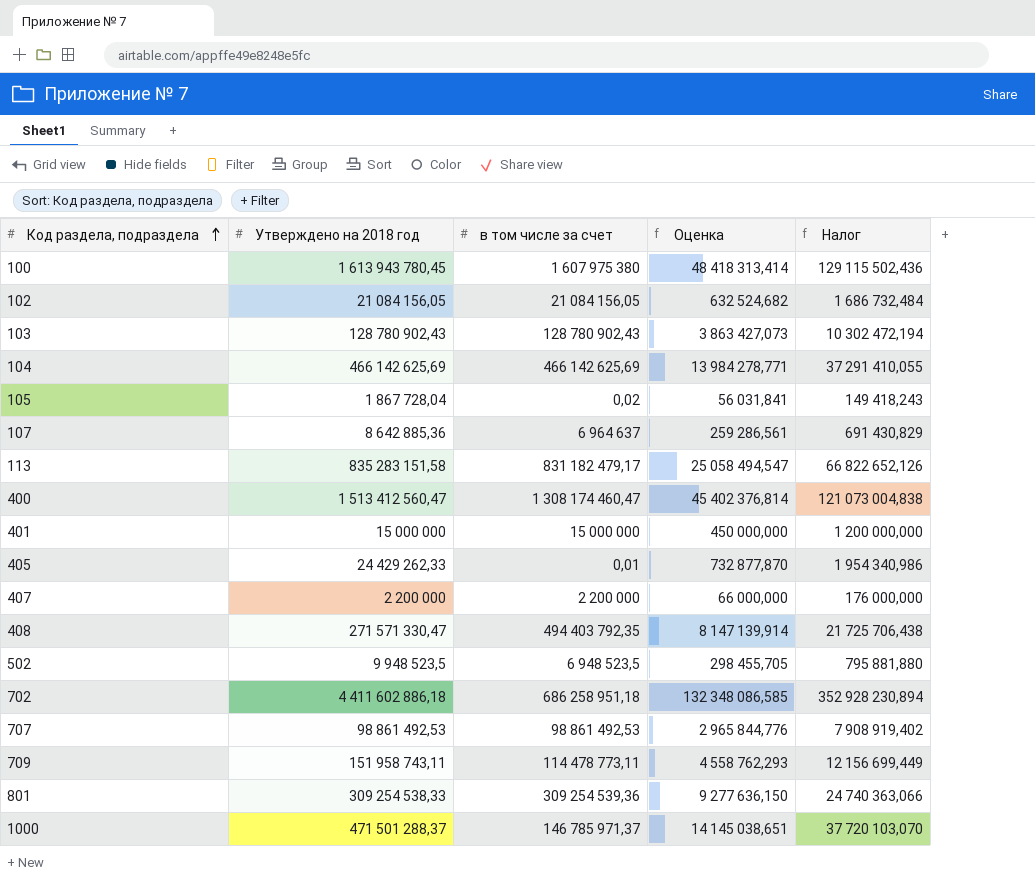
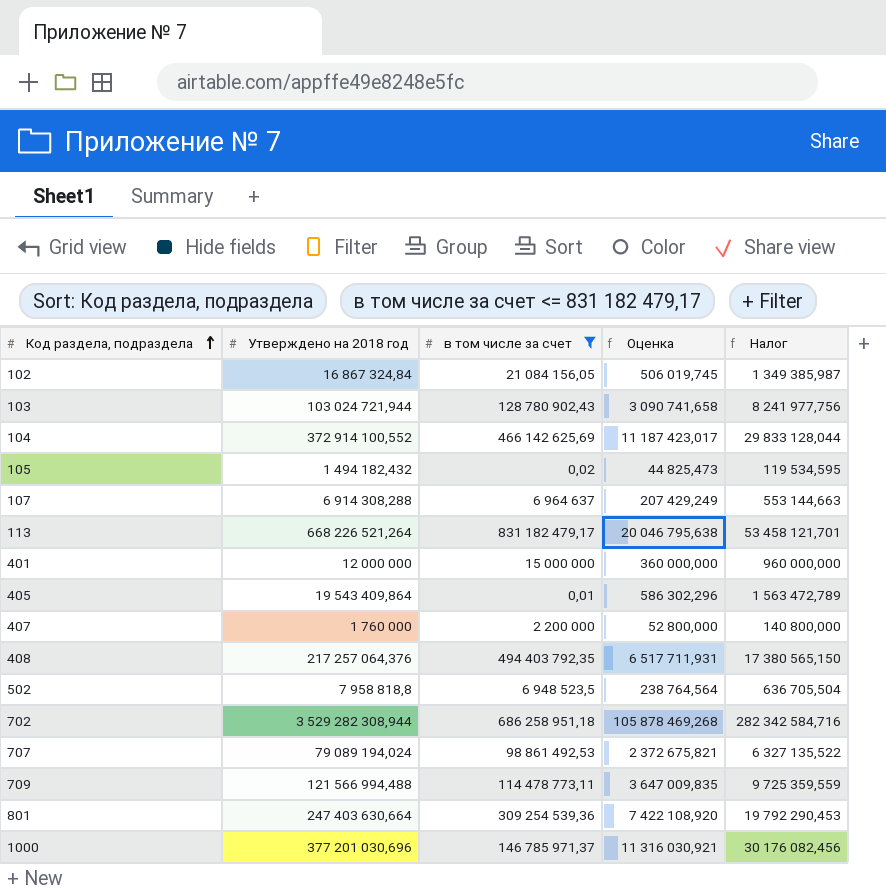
filter: none -> в том числе за счет <= 831 182 479,17
102 | Утверждено на 2018 год: 21 084 156,05 -> 16 867 324,84
102 | Оценка: 632 524,682 -> 506 019,745
102 | Налог: 1 686 732,484 -> 1 349 385,987
103 | Утверждено на 2018 год: 128 780 902,43 -> 103 024 721,944
103 | Оценка: 3 863 427,073 -> 3 090 741,658
103 | Налог: 10 302 472,194 -> 8 241 977,756
104 | Утверждено на 2018 год: 466 142 625,69 -> 372 914 100,552
104 | Оценка: 13 984 278,771 -> 11 187 423,017
104 | Налог: 37 291 410,055 -> 29 833 128,044
105 | Утверждено на 2018 год: 1 867 728,04 -> 1 494 182,432
105 | Оценка: 56 031,841 -> 44 825,473
105 | Налог: 149 418,243 -> 119 534,595
107 | Утверждено на 2018 год: 8 642 885,36 -> 6 914 308,288
107 | Оценка: 259 286,561 -> 207 429,249
107 | Налог: 691 430,829 -> 553 144,663
113 | Утверждено на 2018 год: 835 283 151,58 -> 668 226 521,264
113 | Оценка: 25 058 494,547 -> 20 046 795,638
113 | Налог: 66 822 652,126 -> 53 458 121,701
401 | Утверждено на 2018 год: 15 000 000 -> 12 000 000
401 | Оценка: 450 000,000 -> 360 000,000
401 | Налог: 1 200 000,000 -> 960 000,000
405 | Утверждено на 2018 год: 24 429 262,33 -> 19 543 409,864
405 | Оценка: 732 877,870 -> 586 302,296
405 | Налог: 1 954 340,986 -> 1 563 472,789
407 | Утверждено на 2018 год: 2 200 000 -> 1 760 000
407 | Оценка: 66 000,000 -> 52 800,000
407 | Налог: 176 000,000 -> 140 800,000
408 | Утверждено на 2018 год: 271 571 330,47 -> 217 257 064,376
408 | Оценка: 8 147 139,914 -> 6 517 711,931
408 | Налог: 21 725 706,438 -> 17 380 565,150
502 | Утверждено на 2018 год: 9 948 523,5 -> 7 958 818,8
502 | Оценка: 298 455,705 -> 238 764,564
502 | Налог: 795 881,880 -> 636 705,504
702 | Утверждено на 2018 год: 4 411 602 886,18 -> 3 529 282 308,944
702 | Оценка: 132 348 086,585 -> 105 878 469,268
702 | Налог: 352 928 230,894 -> 282 342 584,716
707 | Утверждено на 2018 год: 98 861 492,53 -> 79 089 194,024
707 | Оценка: 2 965 844,776 -> 2 372 675,821
707 | Налог: 7 908 919,402 -> 6 327 135,522
709 | Утверждено на 2018 год: 151 958 743,11 -> 121 566 994,488
709 | Оценка: 4 558 762,293 -> 3 647 009,835
709 | Налог: 12 156 699,449 -> 9 725 359,559
801 | Утверждено на 2018 год: 309 254 538,33 -> 247 403 630,664
801 | Оценка: 9 277 636,150 -> 7 422 108,920
801 | Налог: 24 740 363,066 -> 19 792 290,453
1000 | Утверждено на 2018 год: 471 501 288,37 -> 377 201 030,696
1000 | Оценка: 14 145 038,651 -> 11 316 030,921
1000 | Налог: 37 720 103,070 -> 30 176 082,456

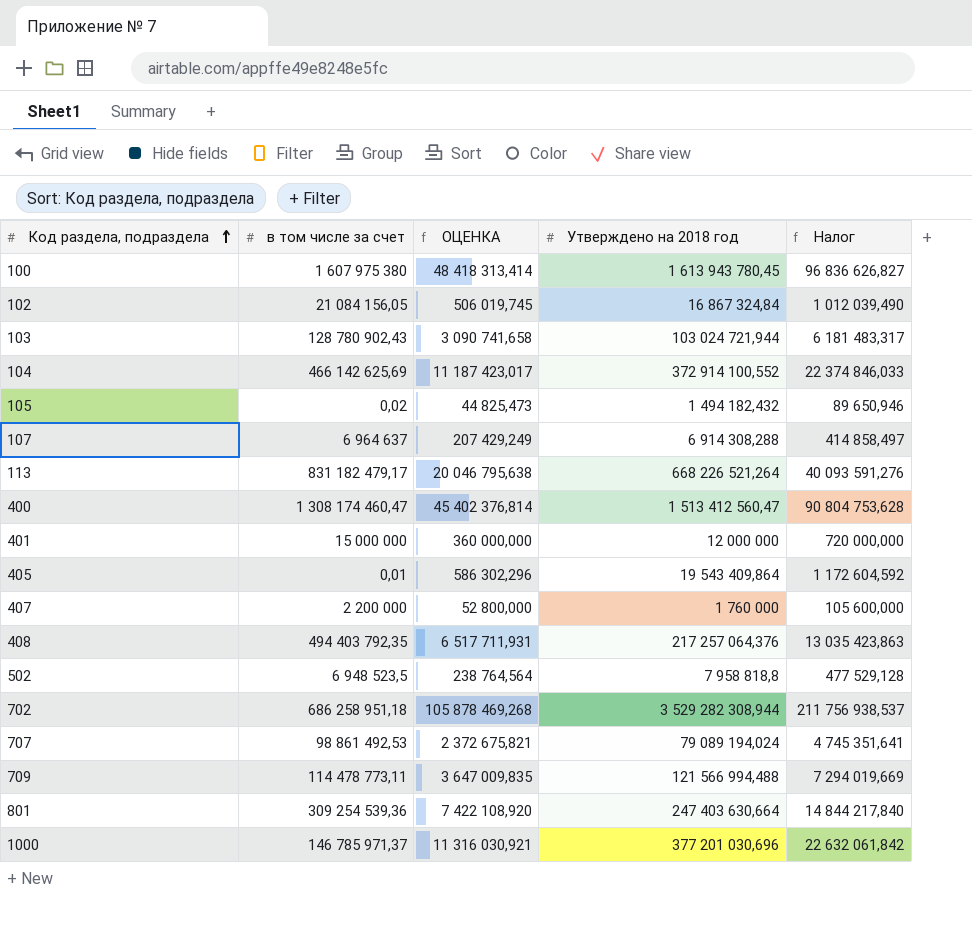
filter: в том числе за счет <= 831 182 479,17 -> none
column name: Оценка -> ОЦЕНКА
column Утверждено на 2018 год | position: 2 -> 4
column Налог | formula: [Утверждено на 2018 год] * 0,08 -> [Утверждено на 2018 год] * 0,06

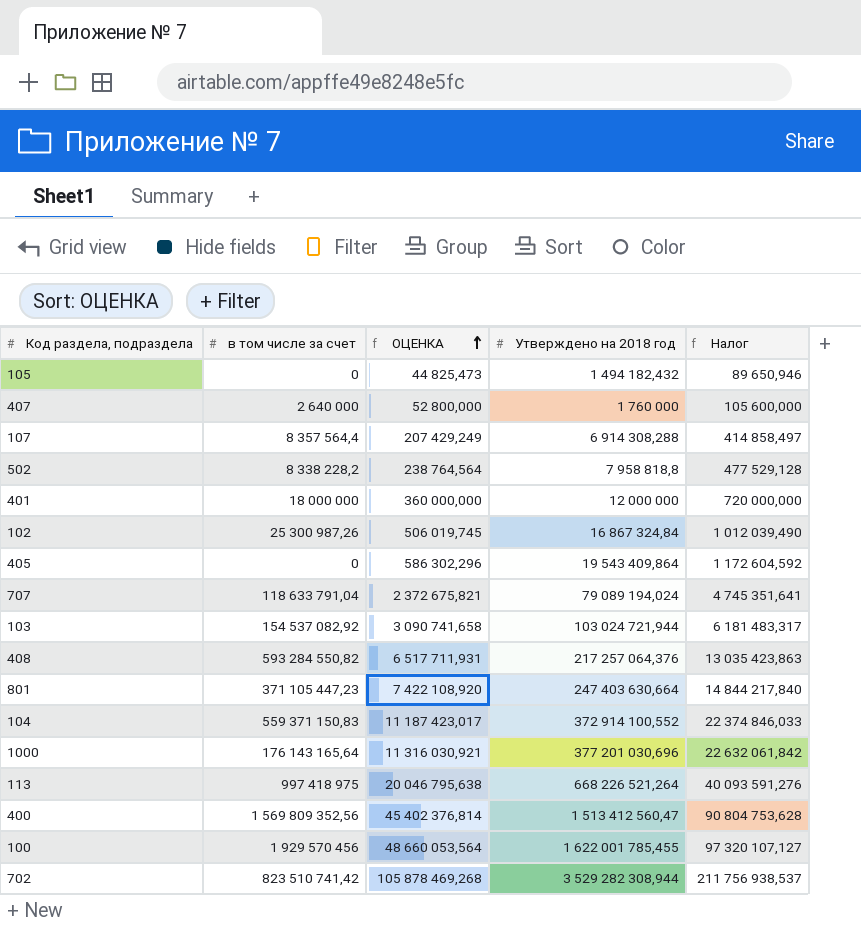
row order: Код раздела, подраздела ascending -> ОЦЕНКА ascending
row 709: 114 478 773,11 | 3 647 009,835 | 121 566 994,488 | 7 294 019,669 -> none
105 | в том числе за счет: 0,02 -> 0
407 | в том числе за счет: 2 200 000 -> 2 640 000
107 | в том числе за счет: 6 964 637 -> 8 357 564,4
502 | в том числе за счет: 6 948 523,5 -> 8 338 228,2
401 | в том числе за счет: 15 000 000 -> 18 000 000
102 | в том числе за счет: 21 084 156,05 -> 25 300 987,26
405 | в том числе за счет: 0,01 -> 0
707 | в том числе за счет: 98 861 492,53 -> 118 633 791,04
103 | в том числе за счет: 128 780 902,43 -> 154 537 082,92
408 | в том числе за счет: 494 403 792,35 -> 593 284 550,82
801 | в том числе за счет: 309 254 539,36 -> 371 105 447,23
104 | в том числе за счет: 466 142 625,69 -> 559 371 150,83
1000 | в том числе за счет: 146 785 971,37 -> 176 143 165,64
113 | в том числе за счет: 831 182 479,17 -> 997 418 975
400 | в том числе за счет: 1 308 174 460,47 -> 1 569 809 352,56
100 | в том числе за счет: 1 607 975 380 -> 1 929 570 456
100 | ОЦЕНКА: 48 418 313,414 -> 48 660 053,564
100 | Утверждено на 2018 год: 1 613 943 780,45 -> 1 622 001 785,455
100 | Налог: 96 836 626,827 -> 97 320 107,127
702 | в том числе за счет: 686 258 951,18 -> 823 510 741,42

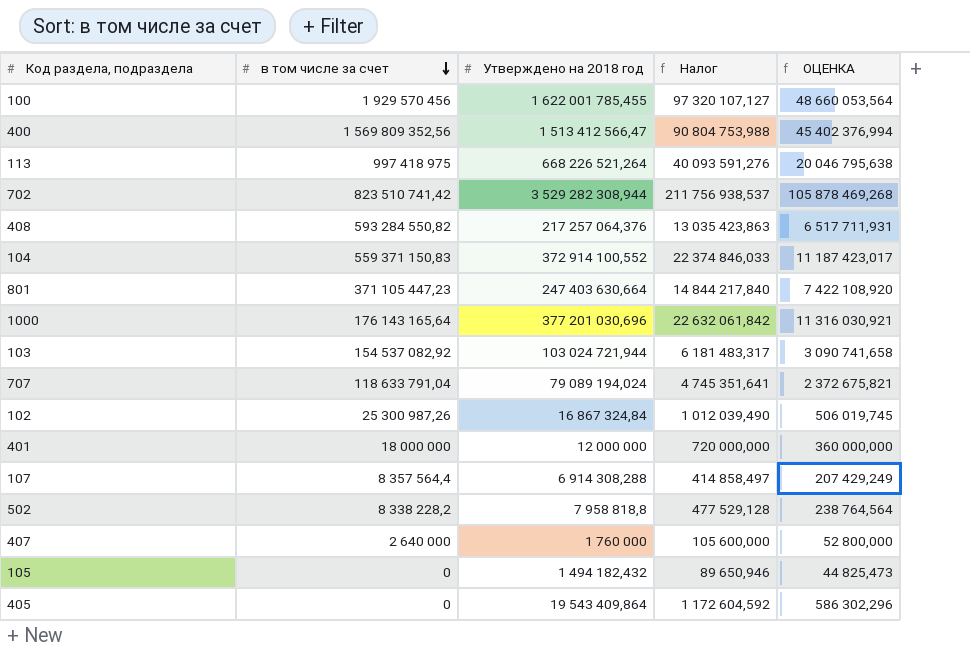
row order: ОЦЕНКА ascending -> в том числе за счет descending
column ОЦЕНКА | position: 3 -> 5
400 | Утверждено на 2018 год: 1 513 412 560,47 -> 1 513 412 566,47
400 | Налог: 90 804 753,628 -> 90 804 753,988
400 | ОЦЕНКА: 45 402 376,814 -> 45 402 376,994

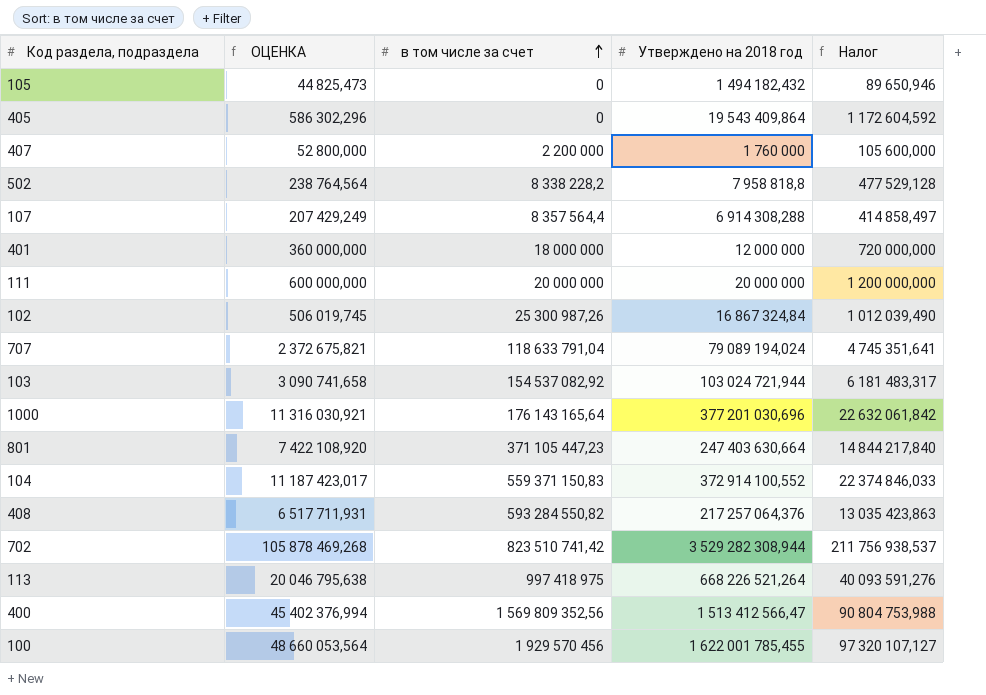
row order: в том числе за счет descending -> в том числе за счет ascending
column ОЦЕНКА | position: 5 -> 2
407 | в том числе за счет: 2 640 000 -> 2 200 000
row 111: none -> 600 000,000 | 20 000 000 | 20 000 000 | 1 200 000,000

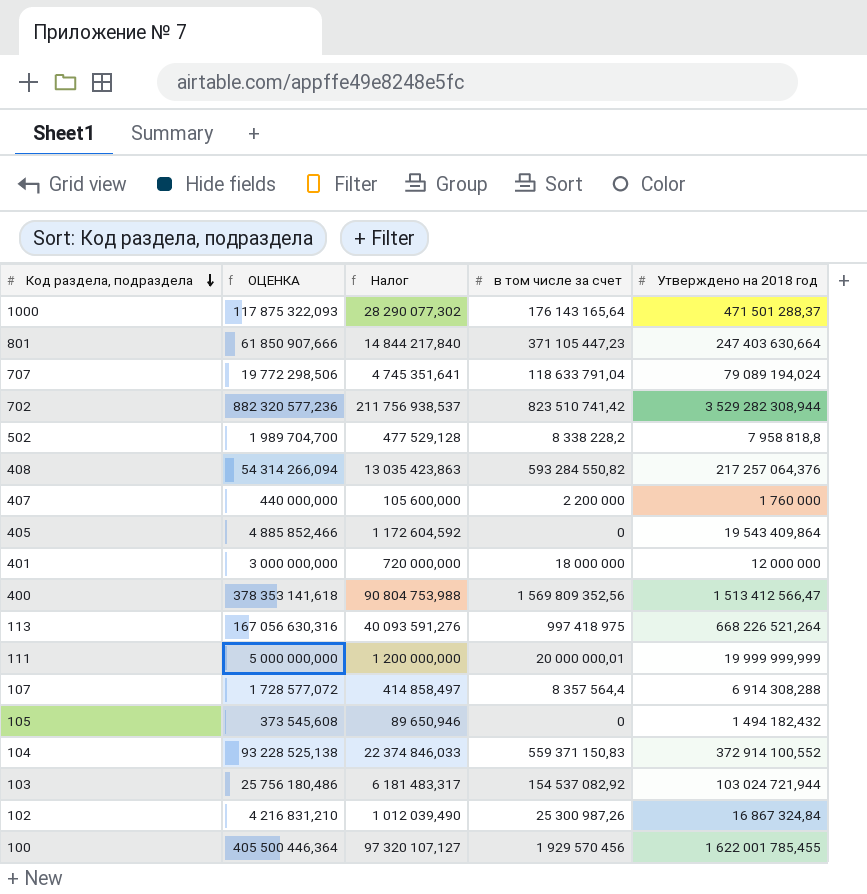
row order: в том числе за счет ascending -> Код раздела, подраздела descending
column ОЦЕНКА | formula: [Утверждено на 2018 год] * 0,03 -> [Утверждено на 2018 год] * 0,25
column Налог | position: 5 -> 3
1000 | Налог: 22 632 061,842 -> 28 290 077,302
1000 | Утверждено на 2018 год: 377 201 030,696 -> 471 501 288,37
111 | в том числе за счет: 20 000 000 -> 20 000 000,01
111 | Утверждено на 2018 год: 20 000 000 -> 19 999 999,999

